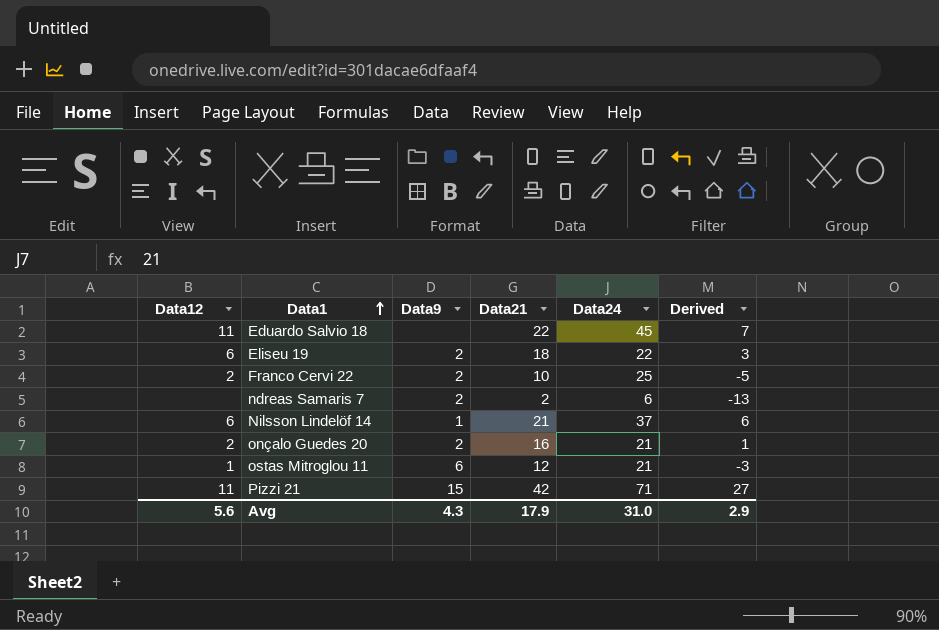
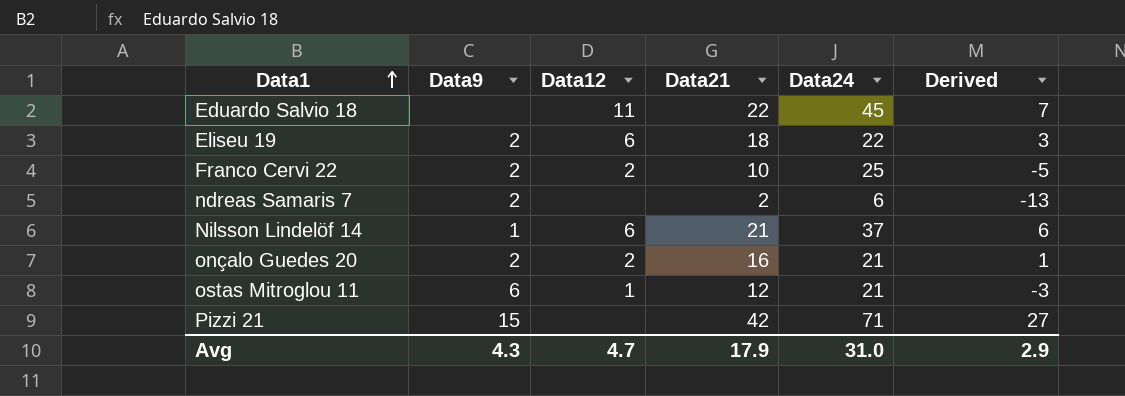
column Data12 | position: 1 -> 3
Pizzi 21 | Data12: 11 -> none
Avg | Data12: 5.6 -> 4.7

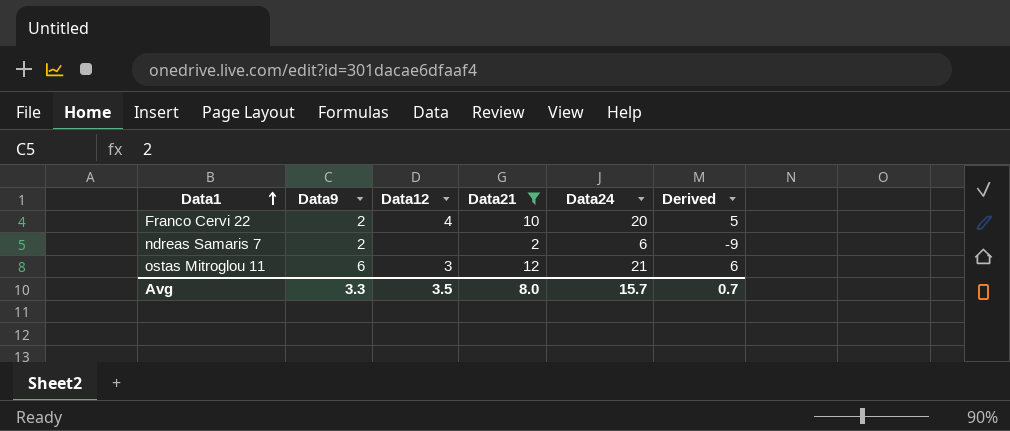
filter: none -> Data21 <= 12
column Derived | formula: [Data21] - 15 -> [Data24] - 15
Franco Cervi 22 | Data12: 2 -> 4
Franco Cervi 22 | Data24: 25 -> 20
ostas Mitroglou 11 | Data12: 1 -> 3
Avg | Data9: 4.3 -> 3.3
Avg | Data12: 4.7 -> 3.5
Avg | Data21: 17.9 -> 8.0
Avg | Data24: 31.0 -> 15.7
Avg | Derived: 2.9 -> 0.7

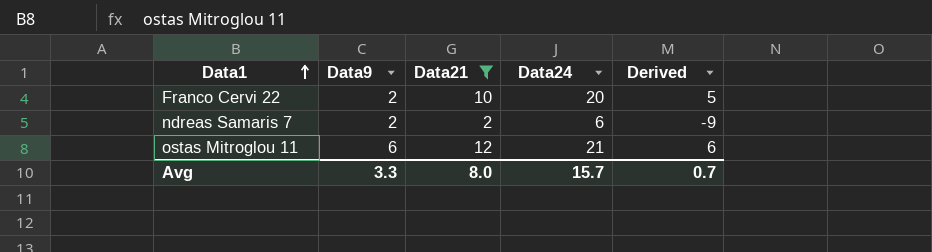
column Data12 | position: 3 -> none

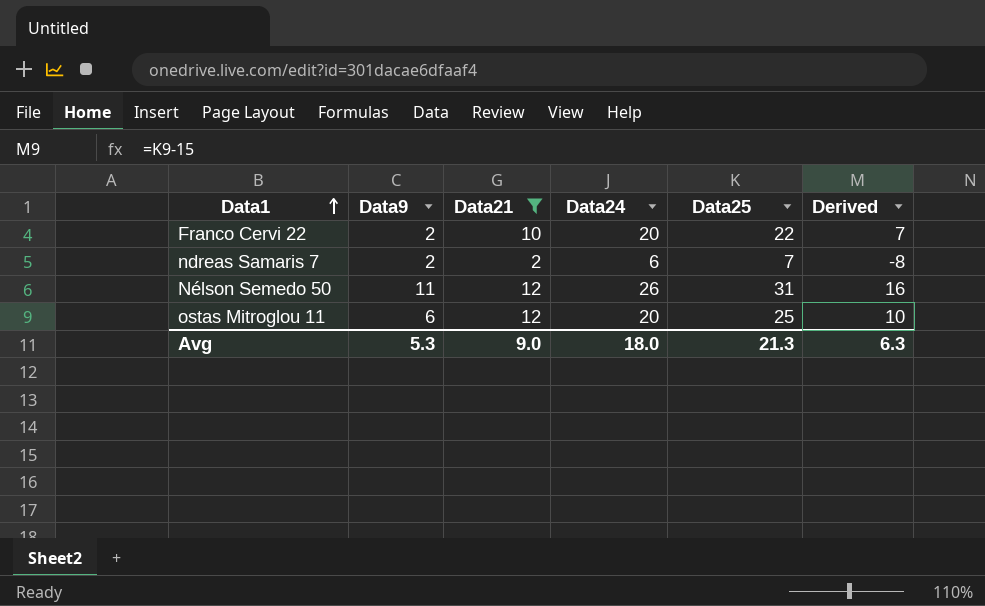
column Data25 | position: none -> 5
column Derived | formula: [Data24] - 15 -> [Data25] - 15
row Nélson Semedo 50: none -> 11 | 12 | 26 | 31 | 16
ostas Mitroglou 11 | Data24: 21 -> 20
Avg | Data9: 3.3 -> 5.3
Avg | Data21: 8.0 -> 9.0
Avg | Data24: 15.7 -> 18.0
Avg | Derived: 0.7 -> 6.3

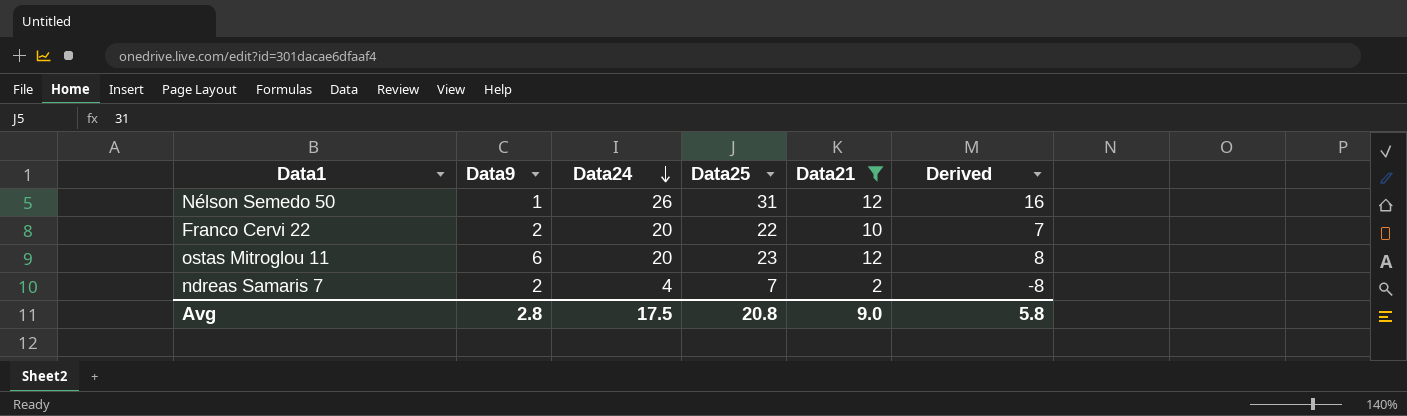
row order: Data1 ascending -> Data24 descending
column Data21 | position: 3 -> 5
Nélson Semedo 50 | Data9: 11 -> 1
ostas Mitroglou 11 | Data25: 25 -> 23
ostas Mitroglou 11 | Derived: 10 -> 8
ndreas Samaris 7 | Data24: 6 -> 4
Avg | Data9: 5.3 -> 2.8
Avg | Data24: 18.0 -> 17.5
Avg | Data25: 21.3 -> 20.8
Avg | Derived: 6.3 -> 5.8

